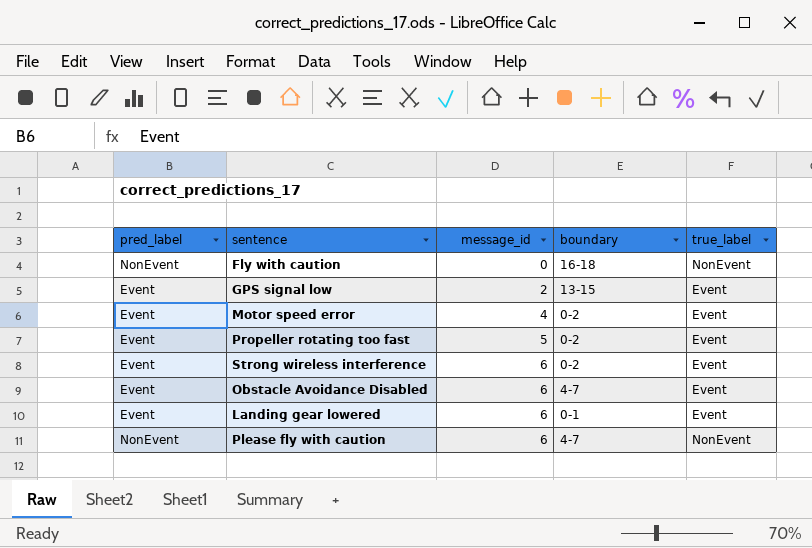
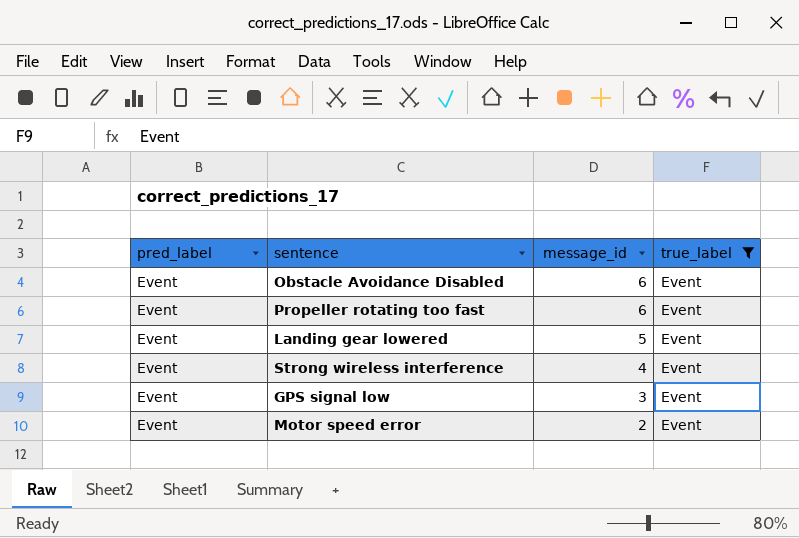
filter: none -> true_label = Event
row order: message_id ascending -> message_id descending
column boundary | position: 4 -> none
Propeller rotating too fast | message_id: 5 -> 6
Landing gear lowered | message_id: 6 -> 5
Strong wireless interference | message_id: 6 -> 4
GPS signal low | message_id: 2 -> 3
Motor speed error | message_id: 4 -> 2

